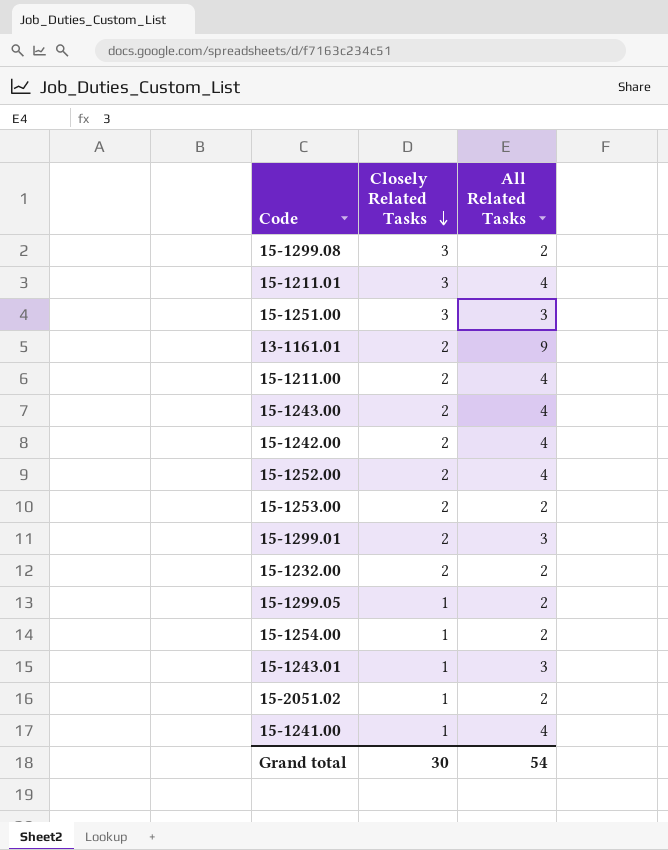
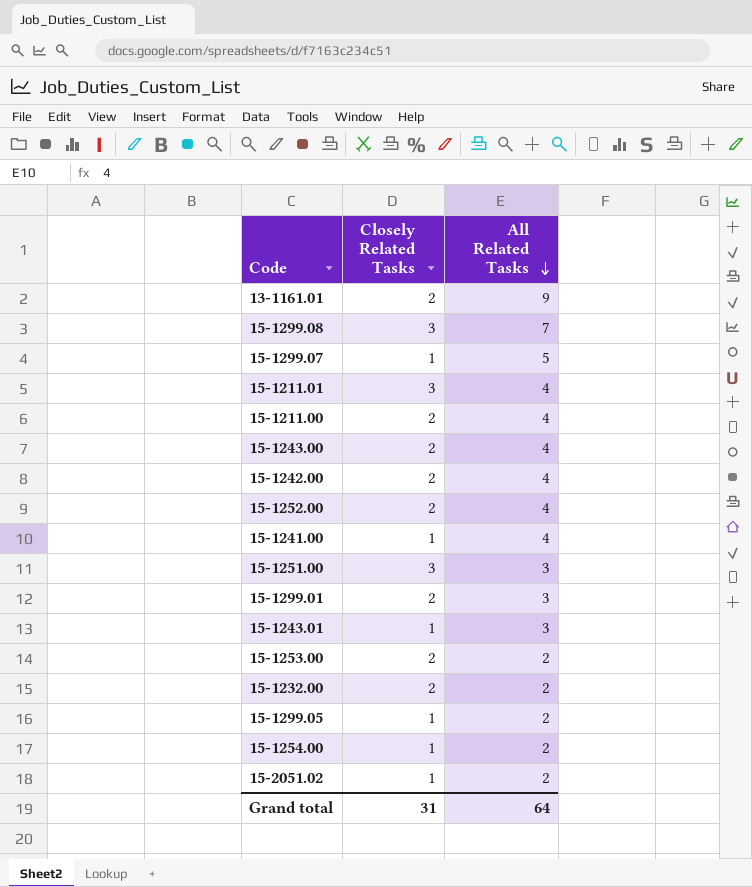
row order: Closely Related Tasks descending -> All Related Tasks descending
15-1299.08 | All Related Tasks: 2 -> 7
row 15-1299.07: none -> 1 | 5
Grand total | Closely Related Tasks: 30 -> 31
Grand total | All Related Tasks: 54 -> 64

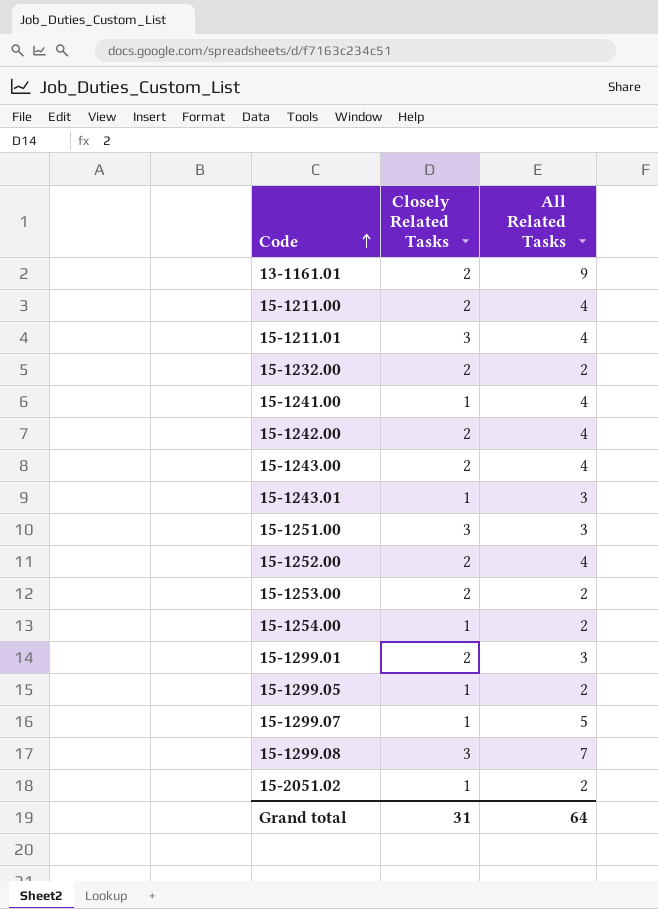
row order: All Related Tasks descending -> Code ascending

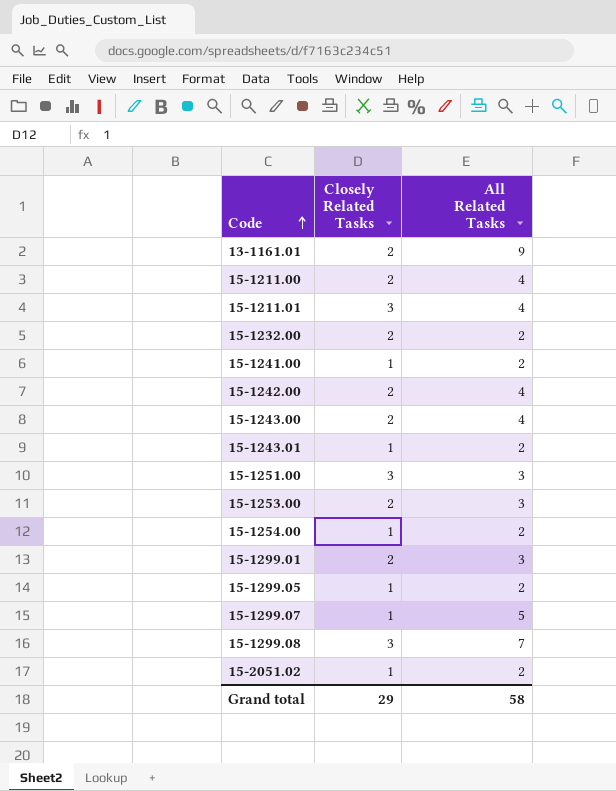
row 15-1252.00: 2 | 4 -> none
15-1241.00 | All Related Tasks: 4 -> 2
15-1243.01 | All Related Tasks: 3 -> 2
15-1253.00 | All Related Tasks: 2 -> 3
Grand total | Closely Related Tasks: 31 -> 29
Grand total | All Related Tasks: 64 -> 58

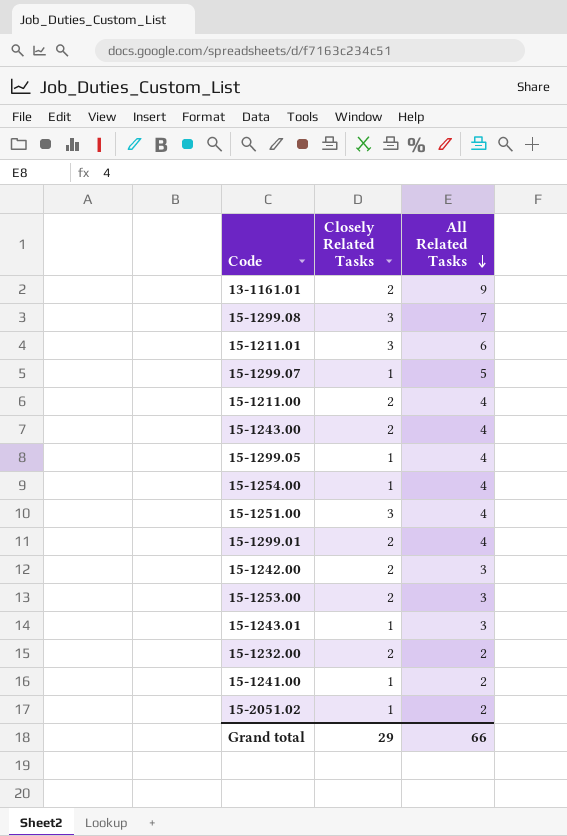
row order: Code ascending -> All Related Tasks descending
15-1211.01 | All Related Tasks: 4 -> 6
15-1299.05 | All Related Tasks: 2 -> 4
15-1254.00 | All Related Tasks: 2 -> 4
15-1251.00 | All Related Tasks: 3 -> 4
15-1299.01 | All Related Tasks: 3 -> 4
15-1242.00 | All Related Tasks: 4 -> 3
15-1243.01 | All Related Tasks: 2 -> 3
Grand total | All Related Tasks: 58 -> 66

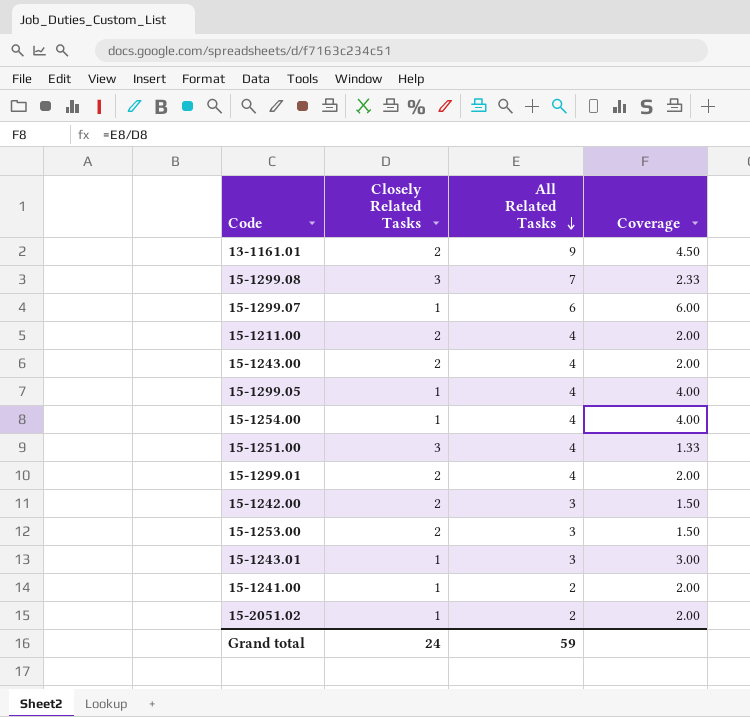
column Coverage | formula: none -> [All Related Tasks] / [Closely Related Tasks]
row 15-1211.01: 3 | 6 -> none
row 15-1232.00: 2 | 2 -> none
15-1299.07 | All Related Tasks: 5 -> 6
Grand total | Closely Related Tasks: 29 -> 24
Grand total | All Related Tasks: 66 -> 59

